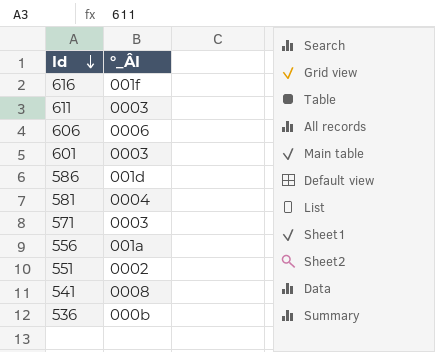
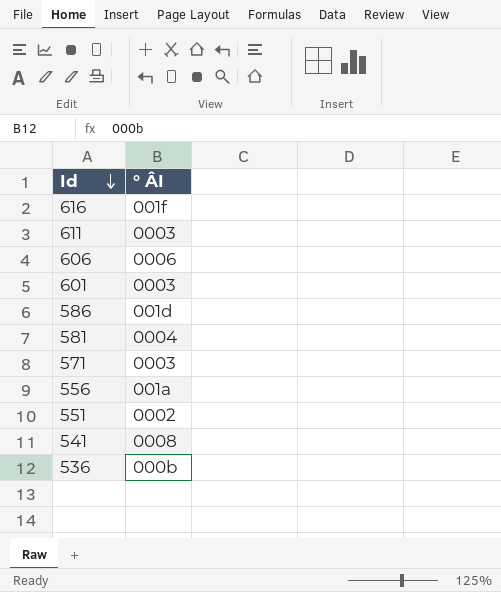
column name: °_ÂI -> ° ÂI

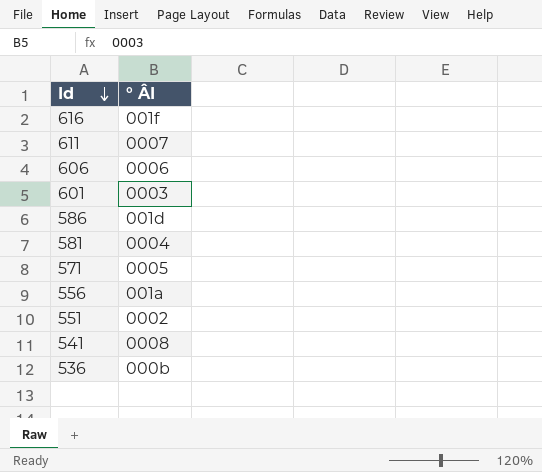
611 | ° ÂI: 0003 -> 0007
571 | ° ÂI: 0003 -> 0005

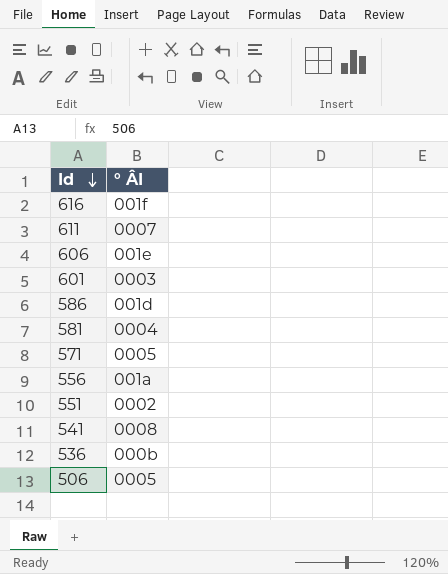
606 | ° ÂI: 0006 -> 001e
row 506: none -> 0005

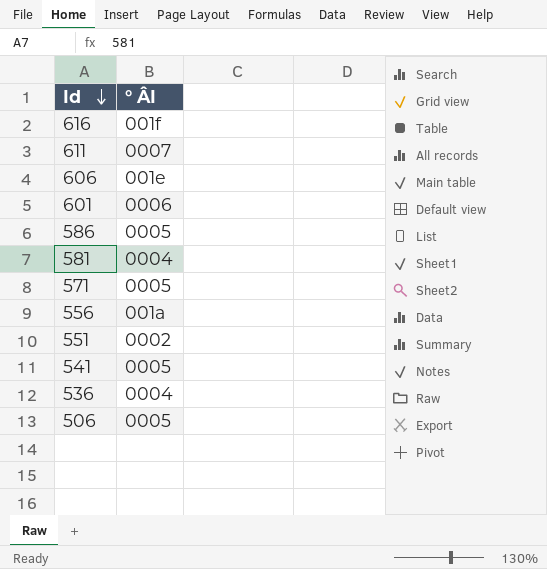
601 | ° ÂI: 0003 -> 0006
586 | ° ÂI: 001d -> 0005
541 | ° ÂI: 0008 -> 0005
536 | ° ÂI: 000b -> 0004

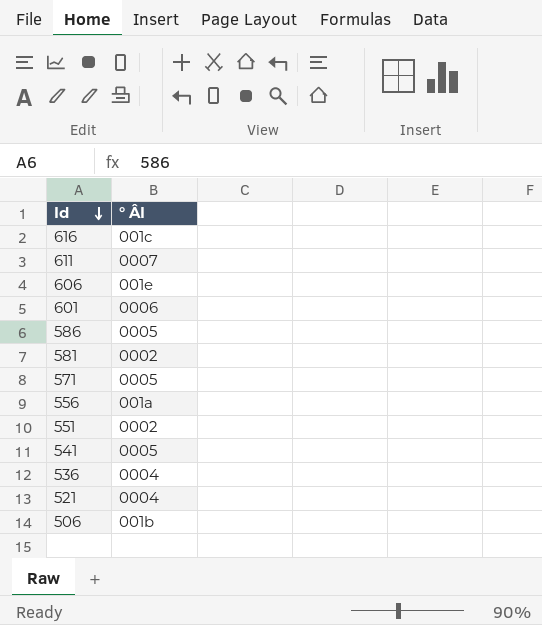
616 | ° ÂI: 001f -> 001c
581 | ° ÂI: 0004 -> 0002
row 521: none -> 0004
506 | ° ÂI: 0005 -> 001b

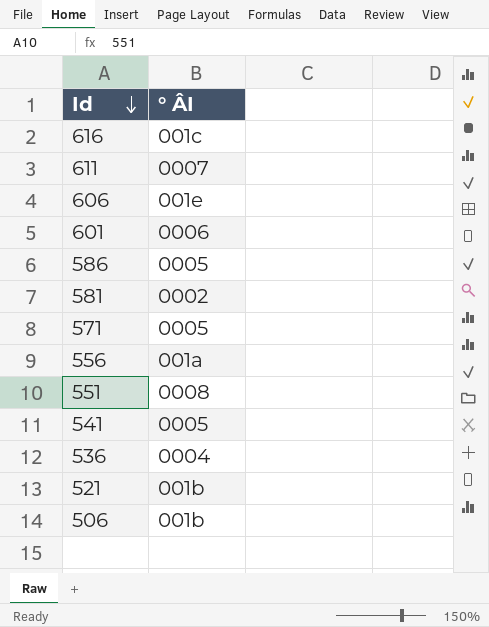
551 | ° ÂI: 0002 -> 0008
521 | ° ÂI: 0004 -> 001b

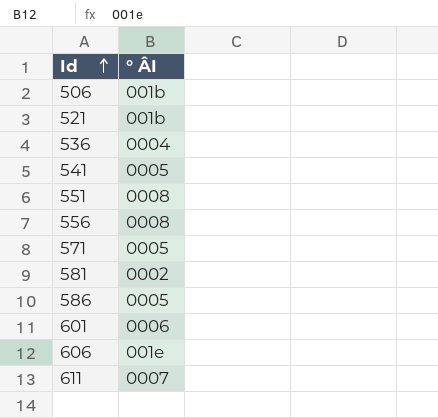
row order: Id descending -> Id ascending
row 616: 001c -> none
556 | ° ÂI: 001a -> 0008

